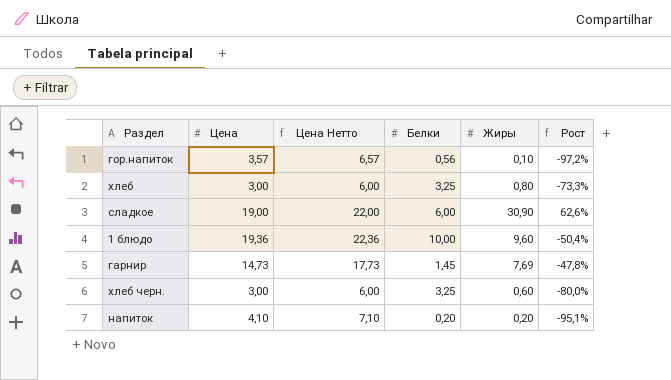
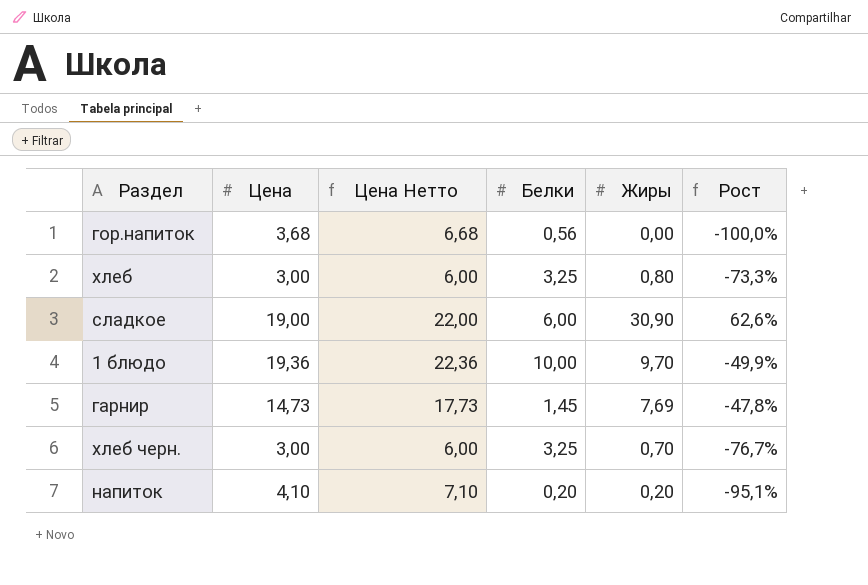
гор.напиток | Цена: 3,57 -> 3,68
гор.напиток | Цена Нетто: 6,57 -> 6,68
гор.напиток | Жиры: 0,10 -> 0,00
гор.напиток | Рост: -97,2% -> -100,0%
1 блюдо | Жиры: 9,60 -> 9,70
1 блюдо | Рост: -50,4% -> -49,9%
хлеб черн. | Жиры: 0,60 -> 0,70
хлеб черн. | Рост: -80,0% -> -76,7%

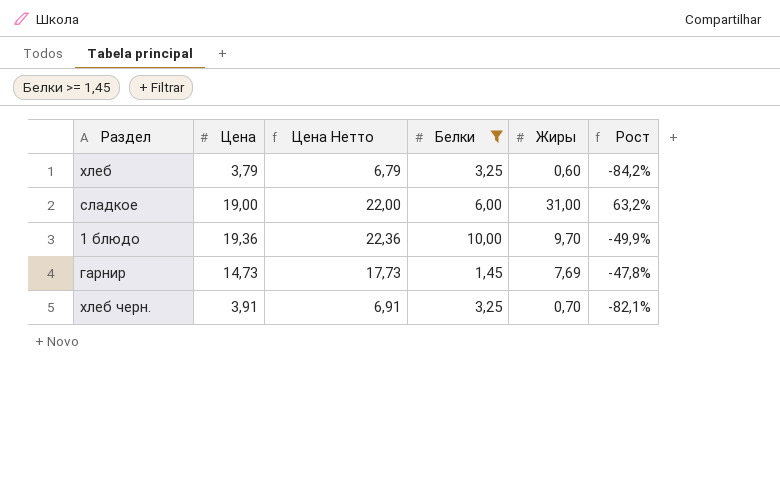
filter: none -> Белки >= 1,45
хлеб | Цена: 3,00 -> 3,79
хлеб | Цена Нетто: 6,00 -> 6,79
хлеб | Жиры: 0,80 -> 0,60
хлеб | Рост: -73,3% -> -84,2%
сладкое | Жиры: 30,90 -> 31,00
сладкое | Рост: 62,6% -> 63,2%
хлеб черн. | Цена: 3,00 -> 3,91
хлеб черн. | Цена Нетто: 6,00 -> 6,91
хлеб черн. | Рост: -76,7% -> -82,1%

